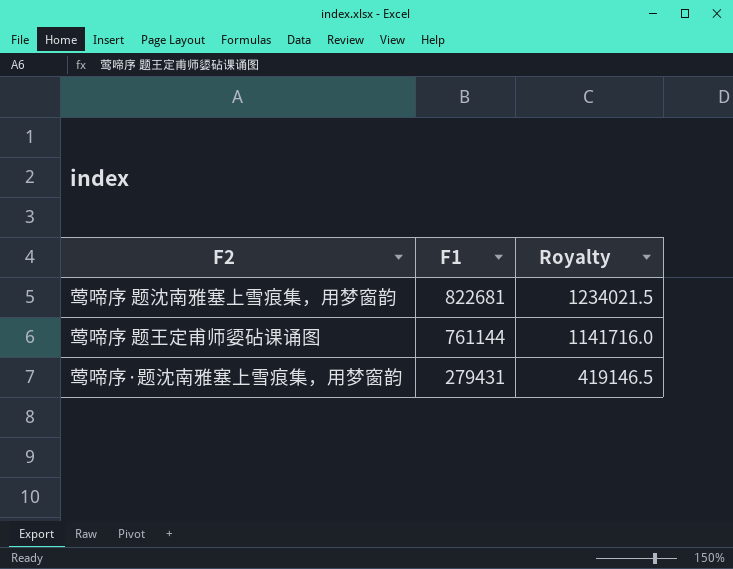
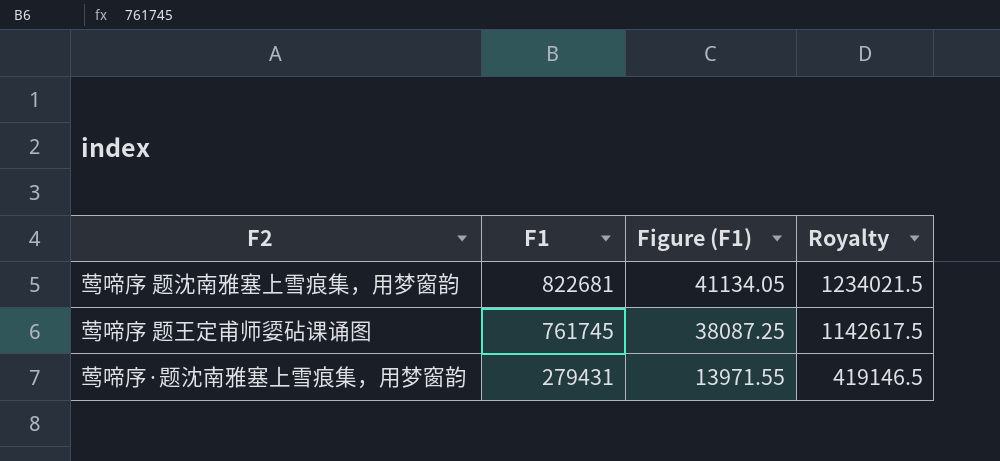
column Figure (F1) | formula: none -> [F1] * 0.05
莺啼序 题王定甫师媭砧课诵图 | F1: 761144 -> 761745
莺啼序 题王定甫师媭砧课诵图 | Royalty: 1141716.0 -> 1142617.5

